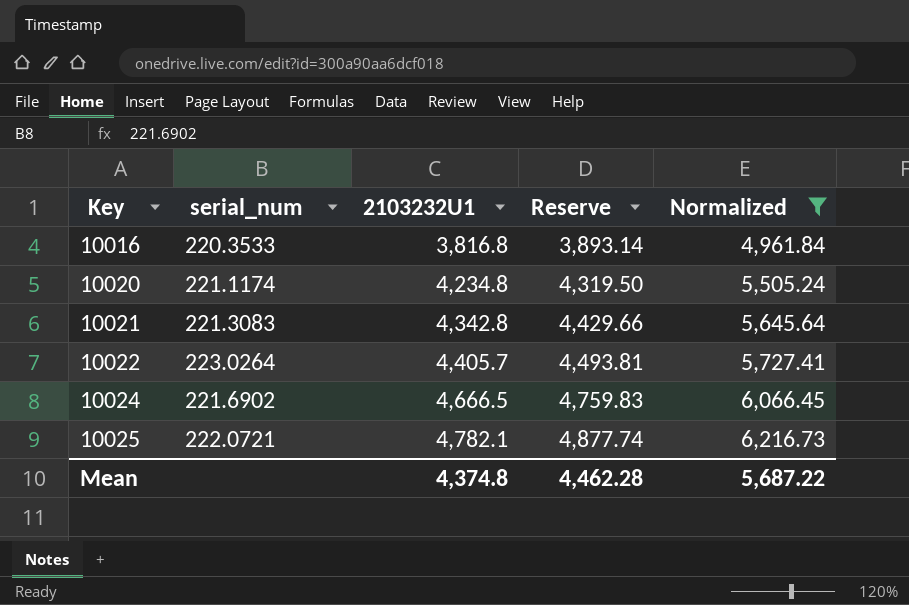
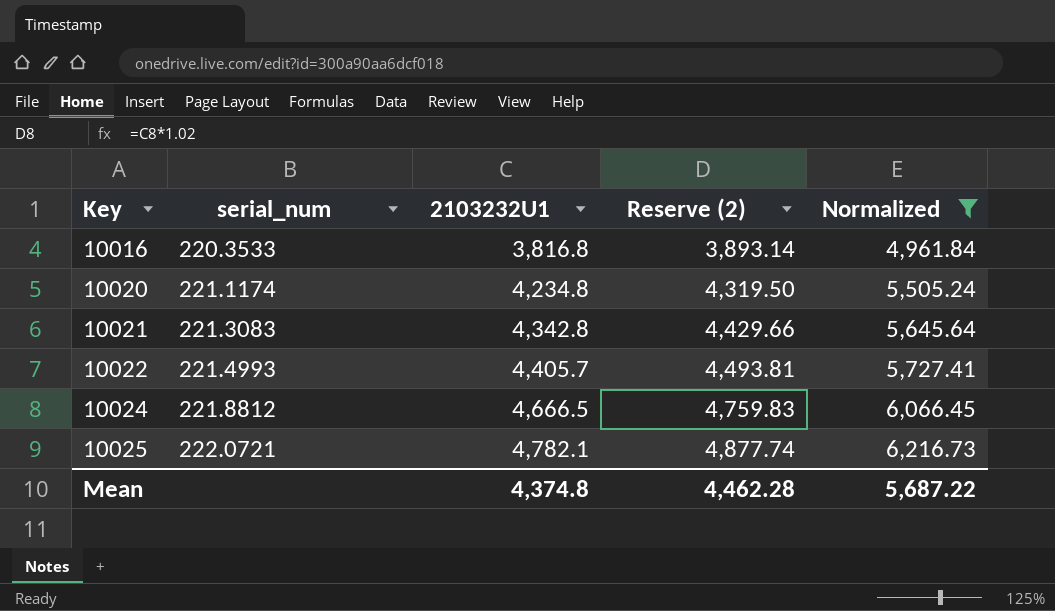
column name: Reserve -> Reserve (2)
10022 | serial_num: 223.0264 -> 221.4993
10024 | serial_num: 221.6902 -> 221.8812

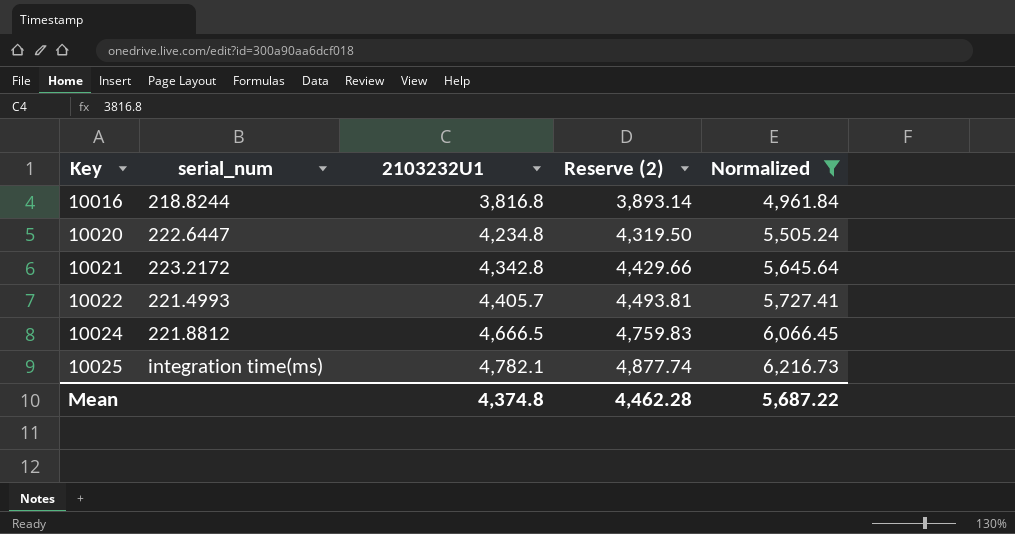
10016 | serial_num: 220.3533 -> 218.8244
10020 | serial_num: 221.1174 -> 222.6447
10021 | serial_num: 221.3083 -> 223.2172
10025 | serial_num: 222.0721 -> integration time(ms)

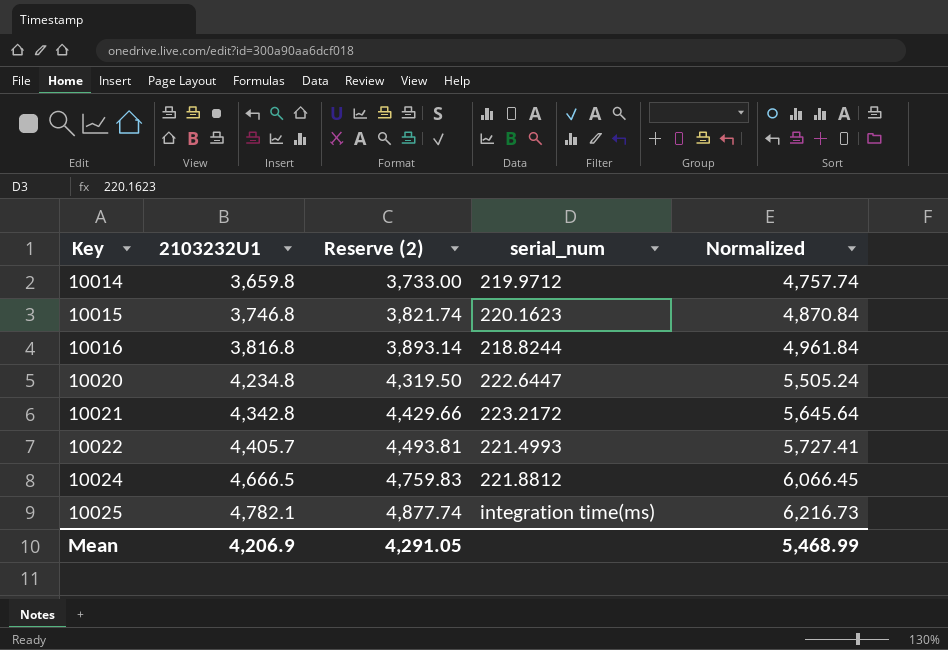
filter: Normalized >= 4,961.84 -> none
column serial_num | position: 2 -> 4
Mean | 2103232U1: 4,374.8 -> 4,206.9
Mean | Reserve (2): 4,462.28 -> 4,291.05
Mean | Normalized: 5,687.22 -> 5,468.99

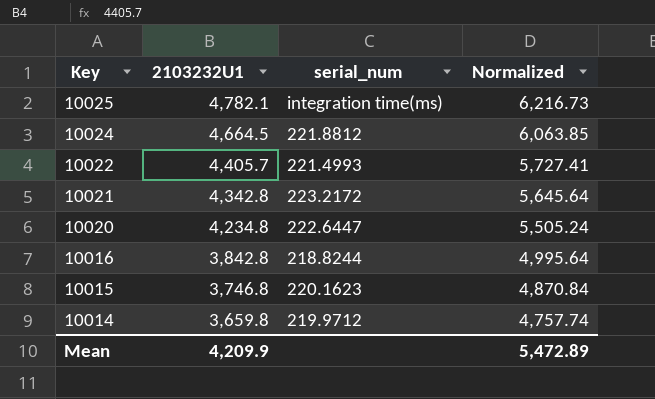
row order: Key ascending -> Key descending
column Reserve (2) | formula: [2103232U1] * 1.02 -> none
10024 | 2103232U1: 4,666.5 -> 4,664.5
10024 | Normalized: 6,066.45 -> 6,063.85
10016 | 2103232U1: 3,816.8 -> 3,842.8
10016 | Normalized: 4,961.84 -> 4,995.64
Mean | 2103232U1: 4,206.9 -> 4,209.9
Mean | Normalized: 5,468.99 -> 5,472.89

